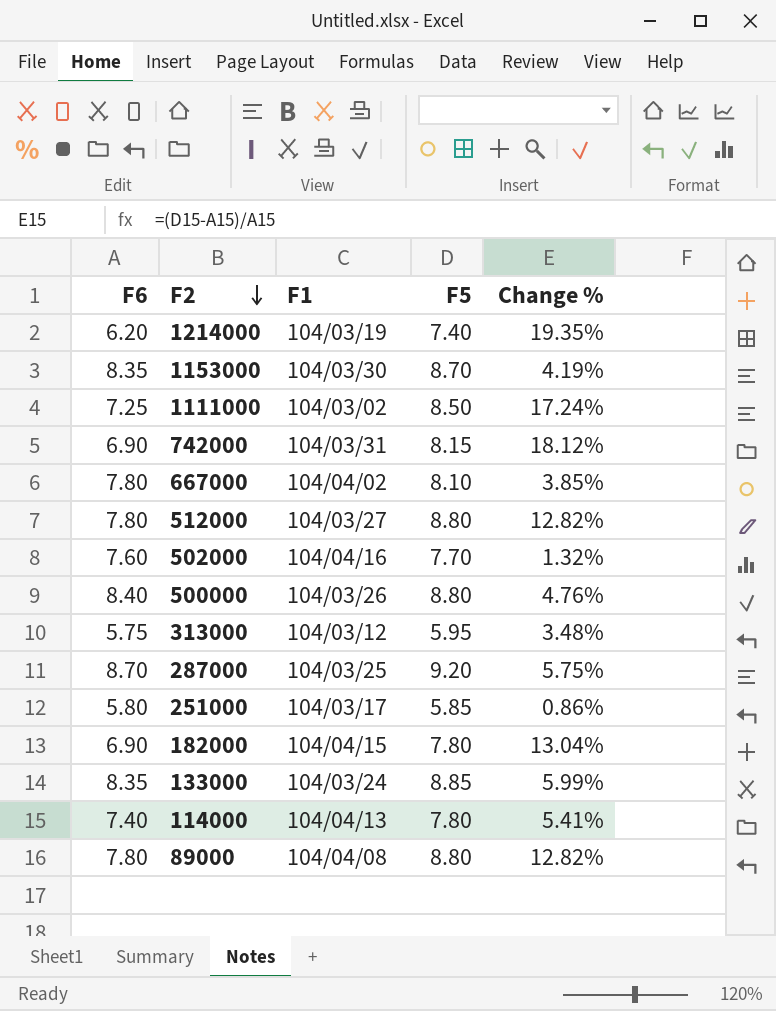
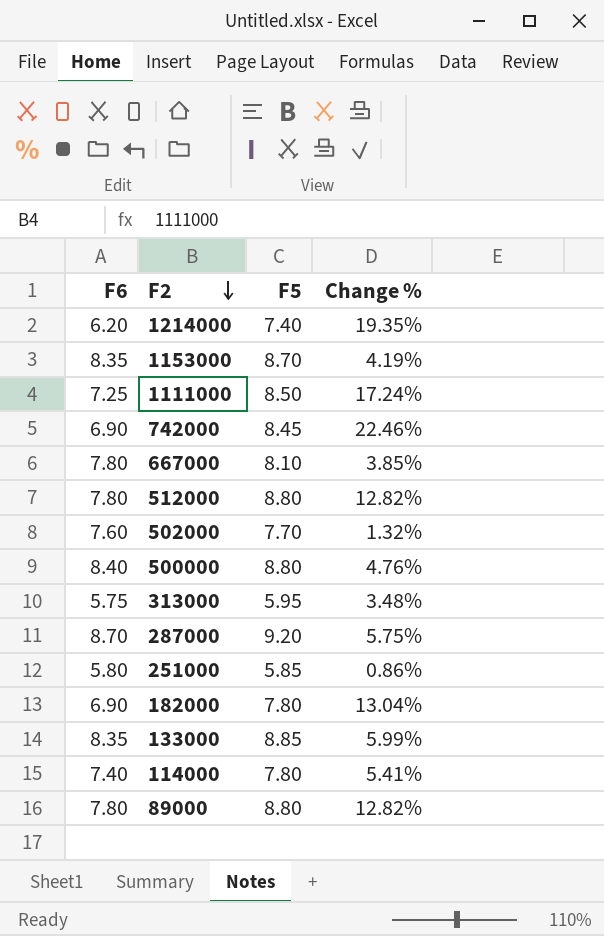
column F1 | position: 3 -> none
742000 | F5: 8.15 -> 8.45
742000 | Change %: 18.12% -> 22.46%

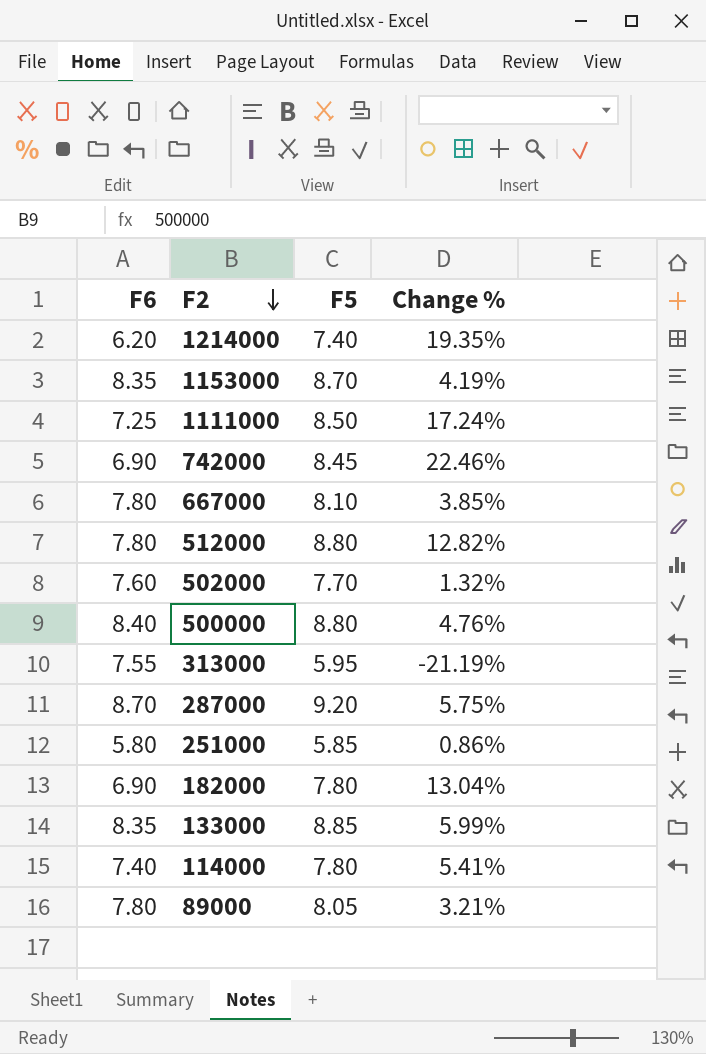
313000 | F6: 5.75 -> 7.55
313000 | Change %: 3.48% -> -21.19%
89000 | F5: 8.80 -> 8.05
89000 | Change %: 12.82% -> 3.21%

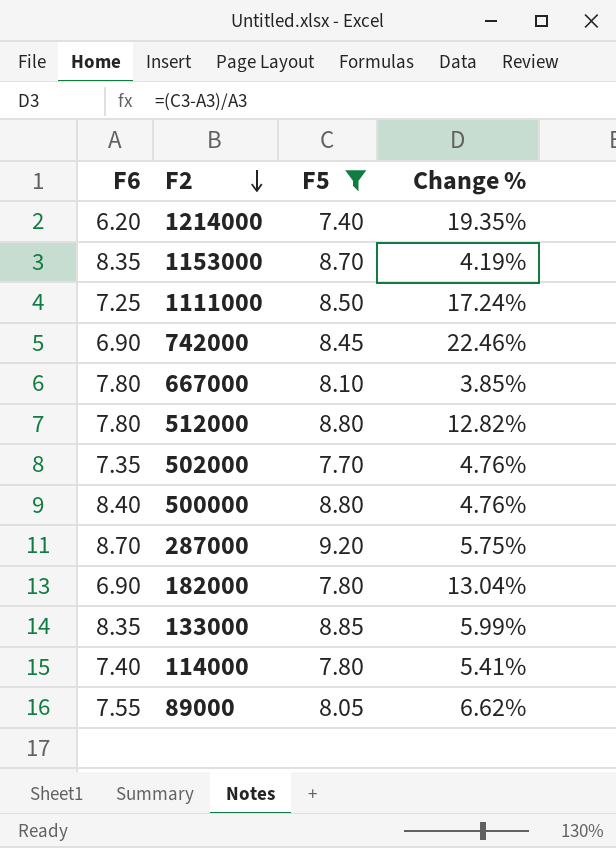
filter: none -> F5 >= 7.40
502000 | F6: 7.60 -> 7.35
502000 | Change %: 1.32% -> 4.76%
89000 | F6: 7.80 -> 7.55
89000 | Change %: 3.21% -> 6.62%

